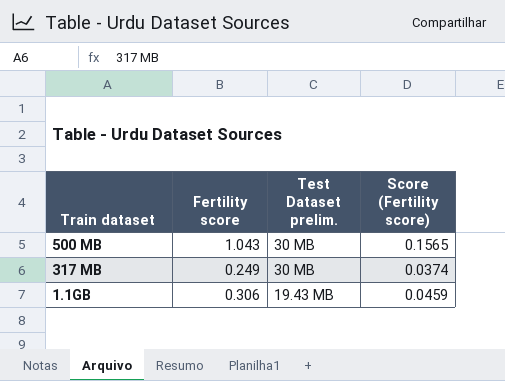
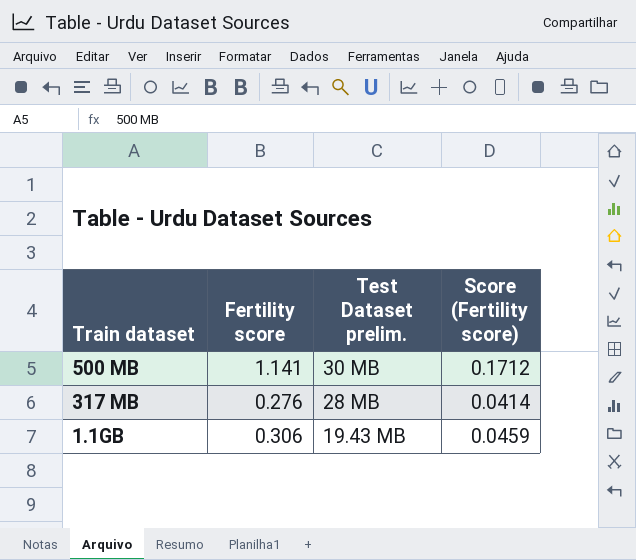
500 MB | Fertility score: 1.043 -> 1.141
500 MB | Score (Fertility score): 0.1565 -> 0.1712
317 MB | Fertility score: 0.249 -> 0.276
317 MB | Test Dataset prelim.: 30 MB -> 28 MB
317 MB | Score (Fertility score): 0.0374 -> 0.0414

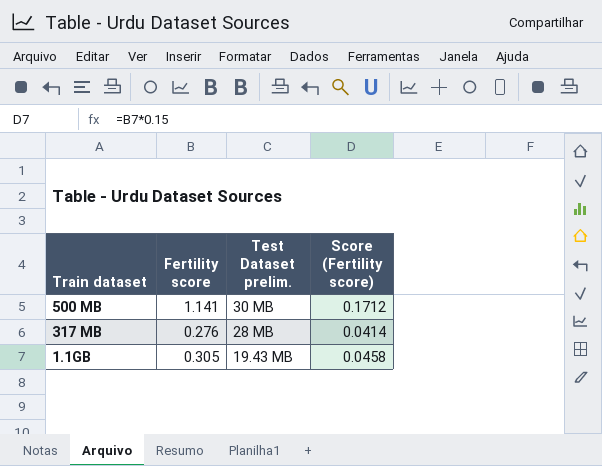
1.1GB | Fertility score: 0.306 -> 0.305
1.1GB | Score (Fertility score): 0.0459 -> 0.0458

